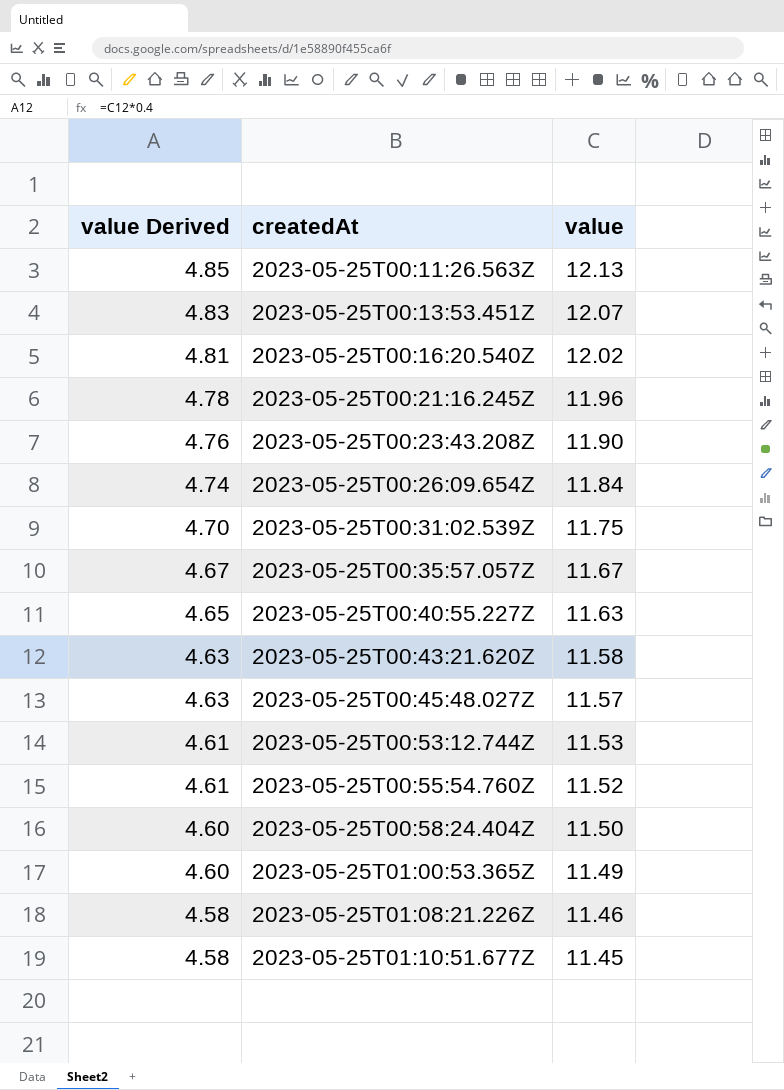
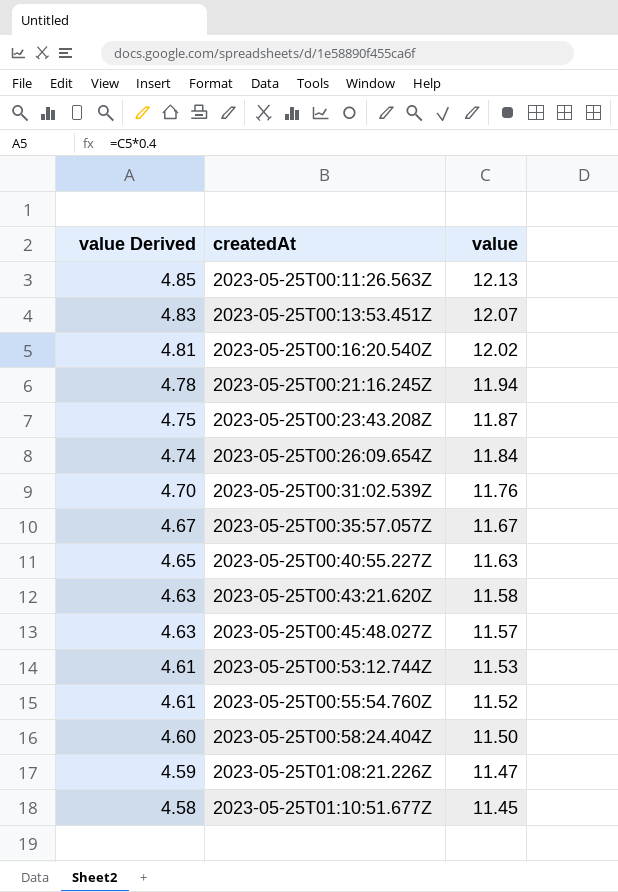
row 2023-05-25T01:00:53.365Z: 4.60 | 11.49 -> none
2023-05-25T00:21:16.245Z | value: 11.96 -> 11.94
2023-05-25T00:23:43.208Z | value Derived: 4.76 -> 4.75
2023-05-25T00:23:43.208Z | value: 11.90 -> 11.87
2023-05-25T00:31:02.539Z | value: 11.75 -> 11.76
2023-05-25T01:08:21.226Z | value Derived: 4.58 -> 4.59
2023-05-25T01:08:21.226Z | value: 11.46 -> 11.47

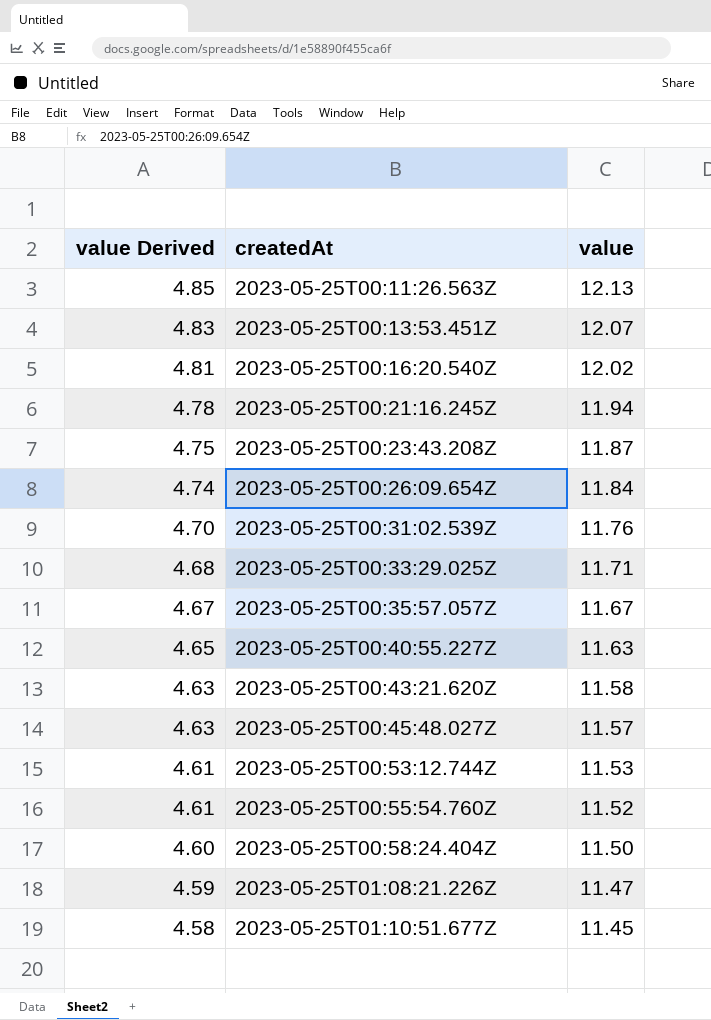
row 2023-05-25T00:33:29.025Z: none -> 4.68 | 11.71

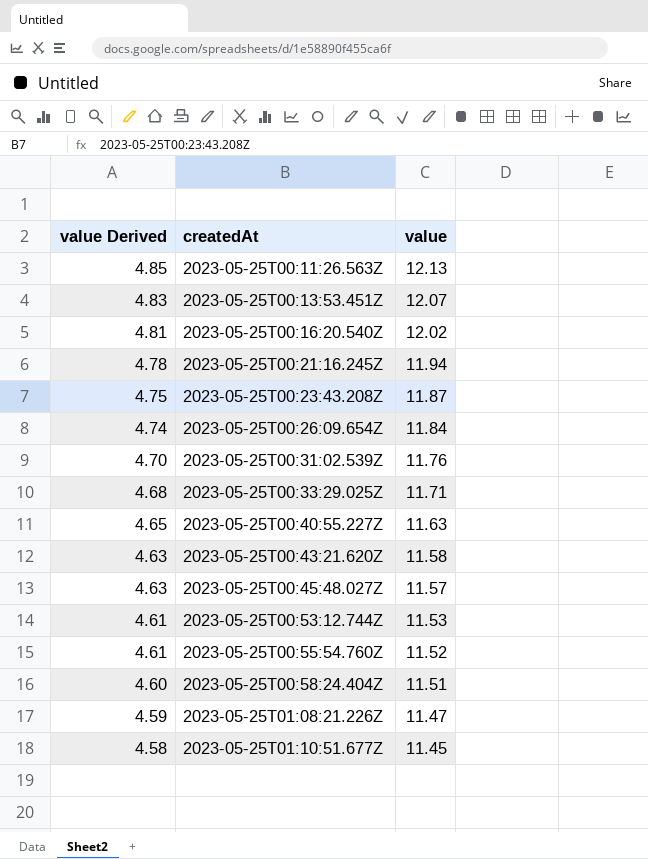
row 2023-05-25T00:35:57.057Z: 4.67 | 11.67 -> none
2023-05-25T00:58:24.404Z | value: 11.50 -> 11.51

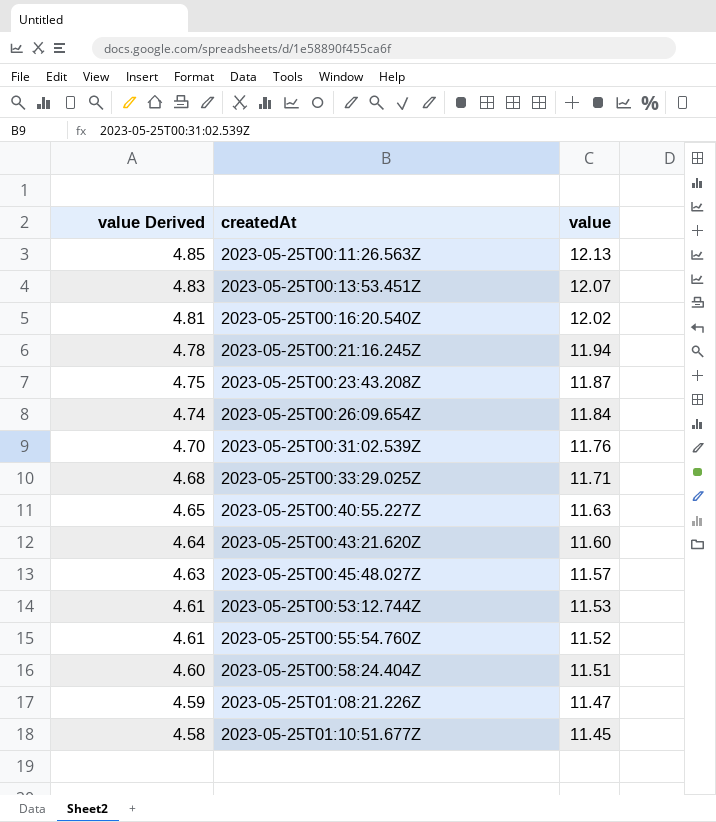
2023-05-25T00:43:21.620Z | value Derived: 4.63 -> 4.64
2023-05-25T00:43:21.620Z | value: 11.58 -> 11.60

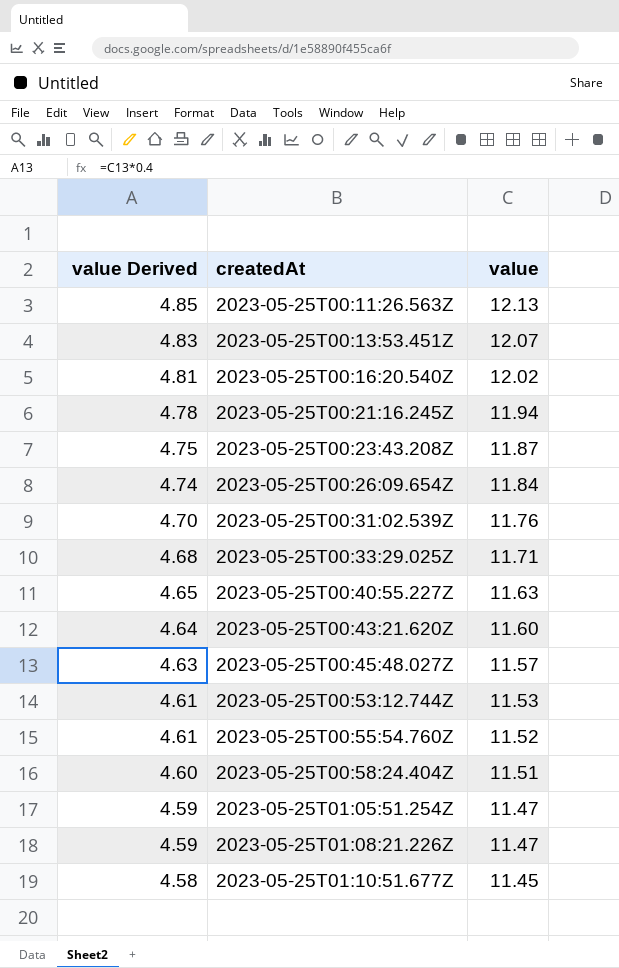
row 2023-05-25T01:05:51.254Z: none -> 4.59 | 11.47

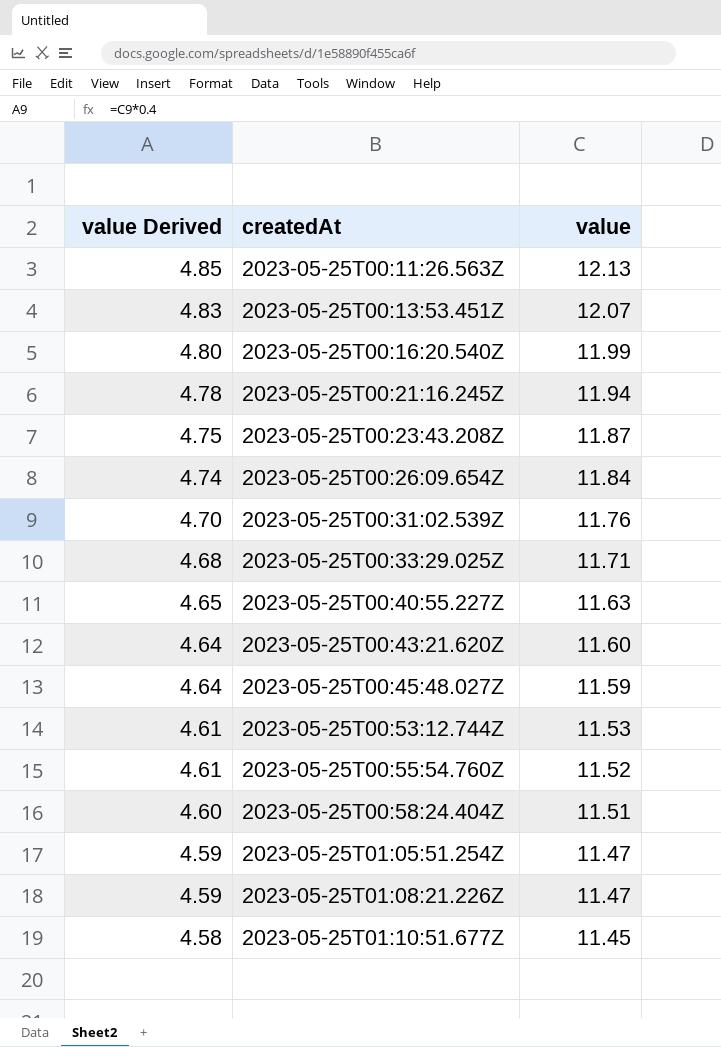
2023-05-25T00:16:20.540Z | value Derived: 4.81 -> 4.80
2023-05-25T00:16:20.540Z | value: 12.02 -> 11.99
2023-05-25T00:45:48.027Z | value Derived: 4.63 -> 4.64
2023-05-25T00:45:48.027Z | value: 11.57 -> 11.59

